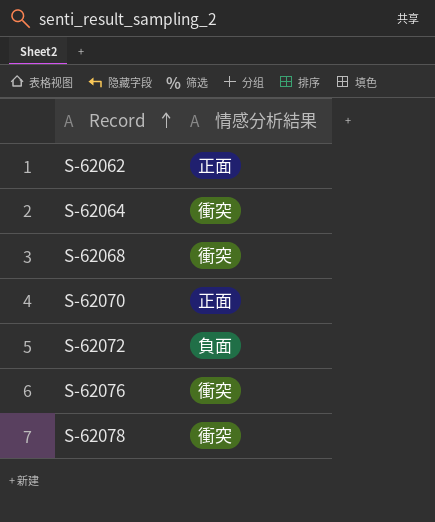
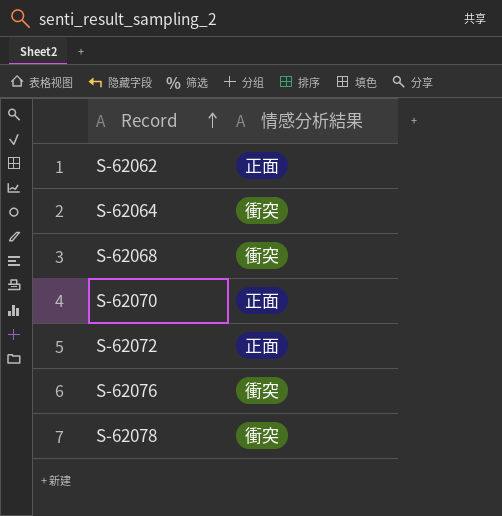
S-62072 | 情感分析結果: 負面 -> 正面

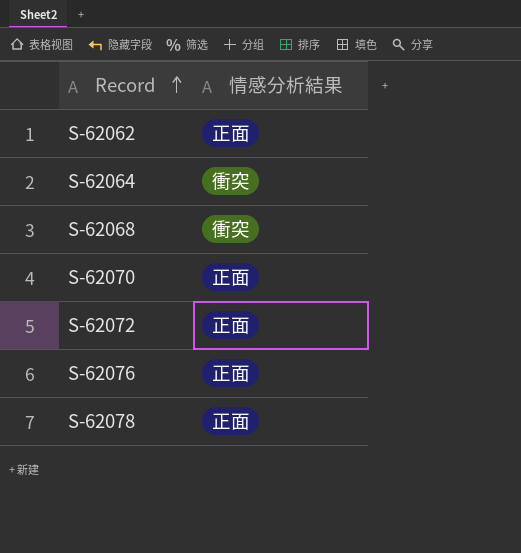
S-62076 | 情感分析結果: 衝突 -> 正面
S-62078 | 情感分析結果: 衝突 -> 正面

